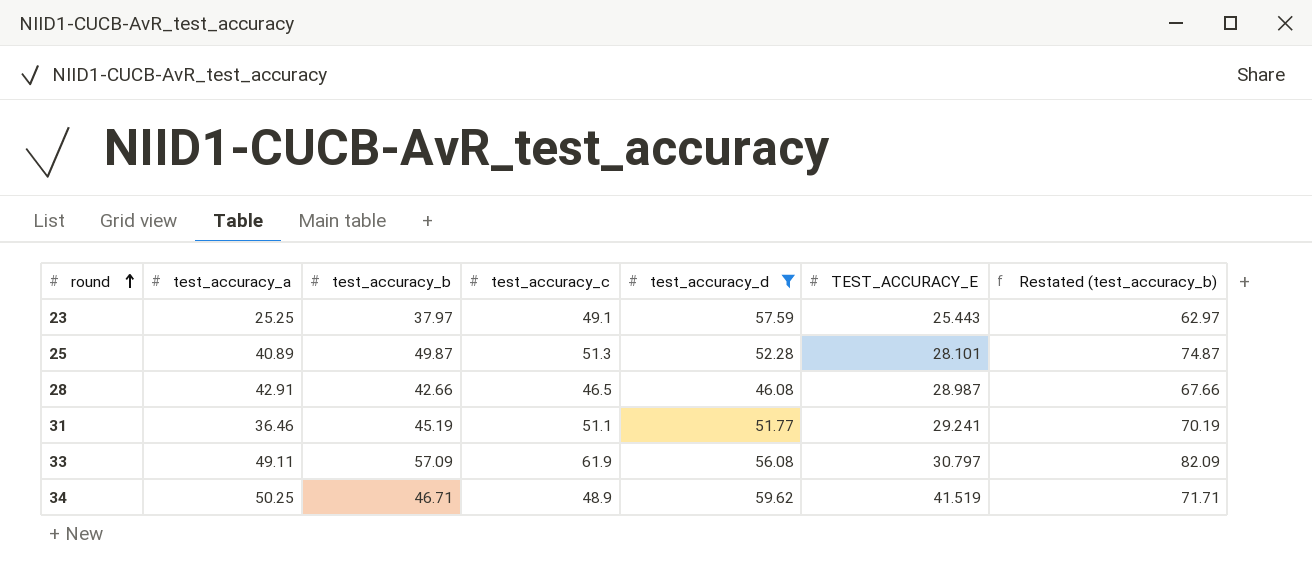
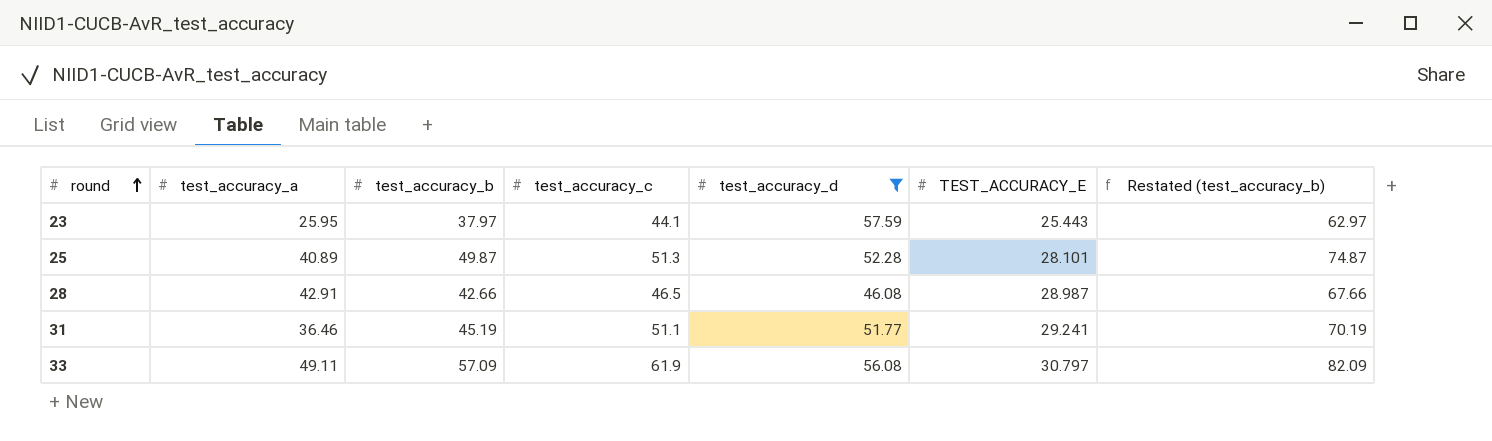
row 34: 50.25 | 46.71 | 48.9 | 59.62 | 41.519 | 71.71 -> none
23 | test_accuracy_a: 25.25 -> 25.95
23 | test_accuracy_c: 49.1 -> 44.1

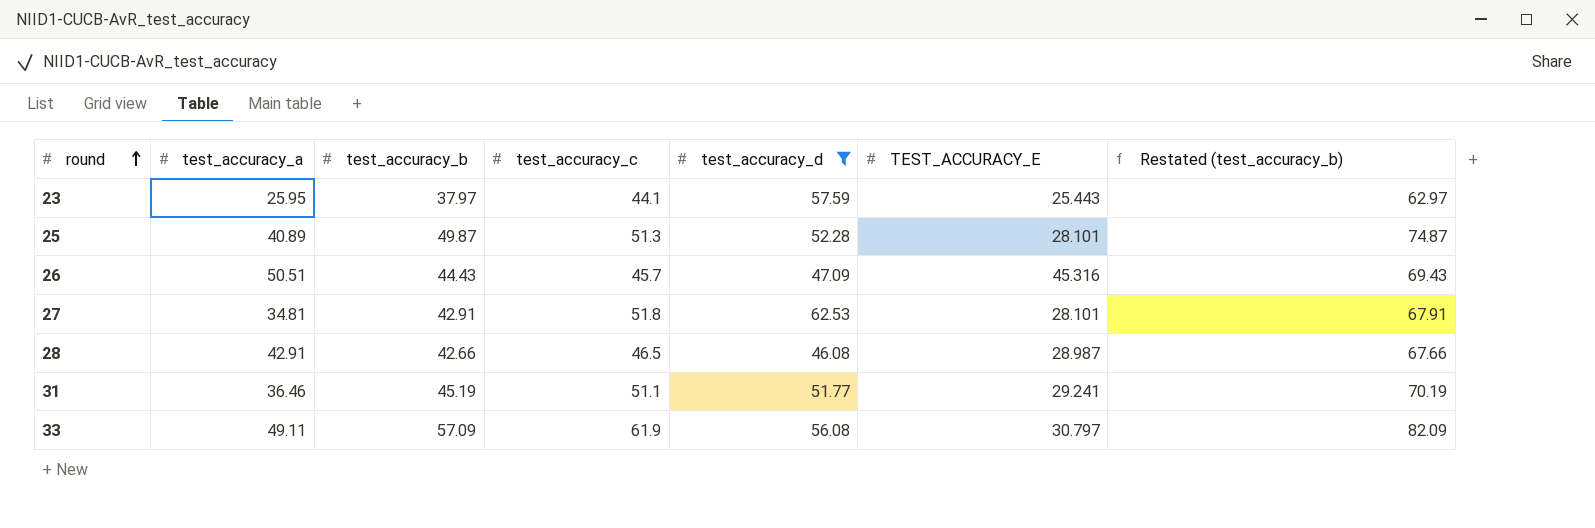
row 26: none -> 50.51 | 44.43 | 45.7 | 47.09 | 45.316 | 69.43
row 27: none -> 34.81 | 42.91 | 51.8 | 62.53 | 28.101 | 67.91

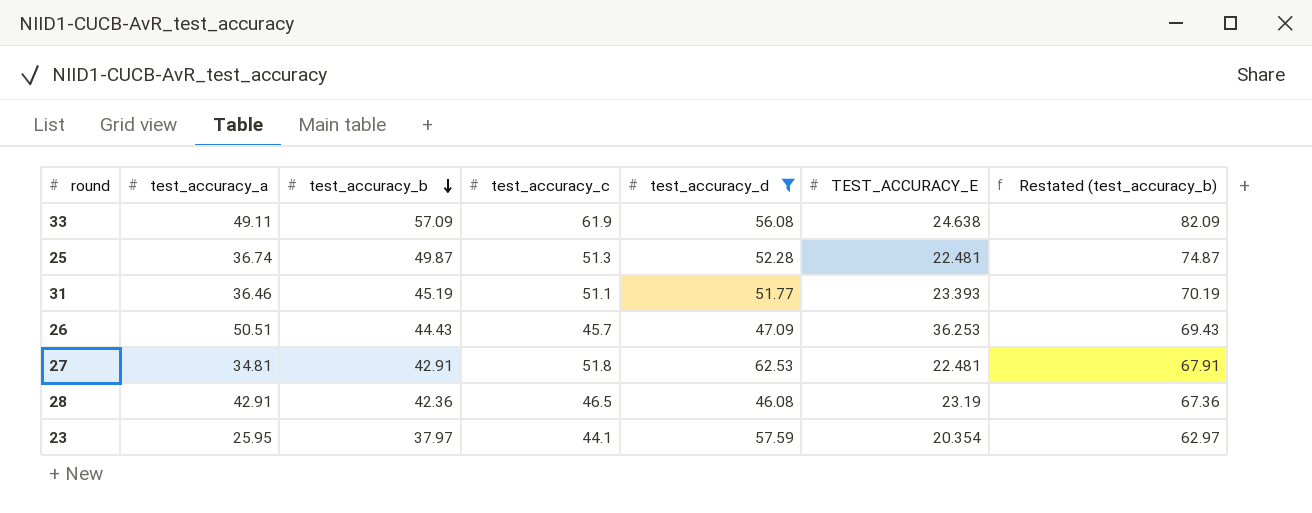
row order: round ascending -> test_accuracy_b descending
33 | TEST_ACCURACY_E: 30.797 -> 24.638
25 | test_accuracy_a: 40.89 -> 36.74
25 | TEST_ACCURACY_E: 28.101 -> 22.481
31 | TEST_ACCURACY_E: 29.241 -> 23.393
26 | TEST_ACCURACY_E: 45.316 -> 36.253
27 | TEST_ACCURACY_E: 28.101 -> 22.481
28 | test_accuracy_b: 42.66 -> 42.36
28 | TEST_ACCURACY_E: 28.987 -> 23.19
28 | Restated (test_accuracy_b): 67.66 -> 67.36
23 | TEST_ACCURACY_E: 25.443 -> 20.354

